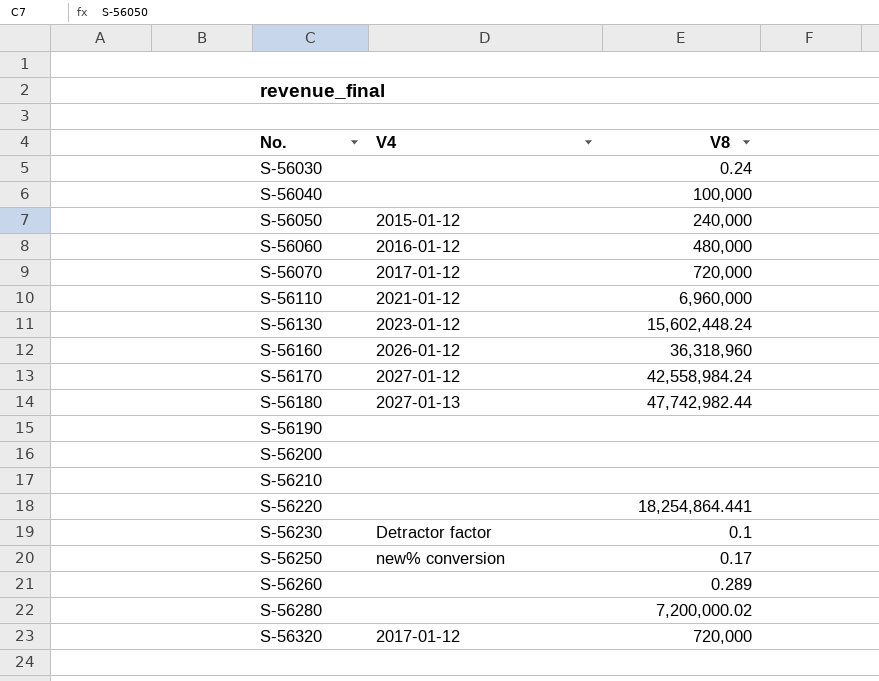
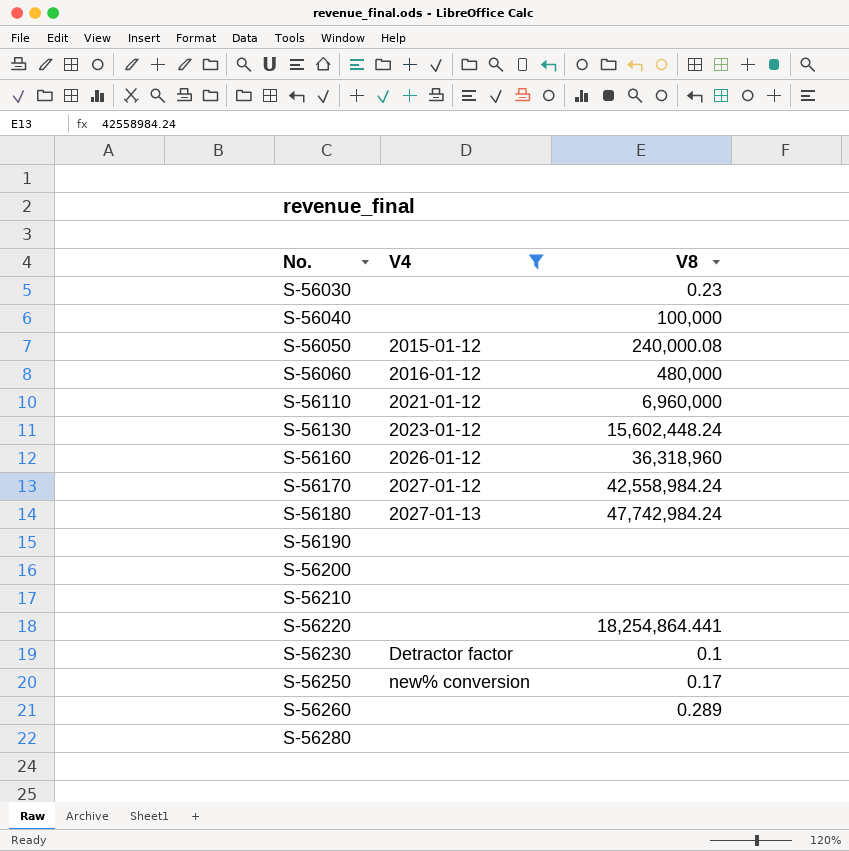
filter: none -> V4 != 2017-01-12
S-56030 | V8: 0.24 -> 0.23
S-56050 | V8: 240,000 -> 240,000.08
S-56180 | V8: 47,742,982.44 -> 47,742,984.24
S-56280 | V8: 7,200,000.02 -> none

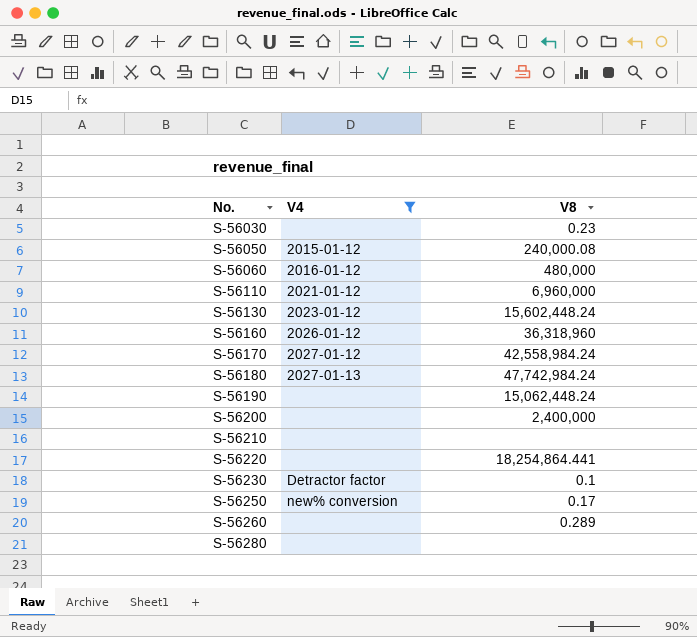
row S-56040: none | 100,000 -> none
S-56190 | V8: none -> 15,062,448.24
S-56200 | V8: none -> 2,400,000

